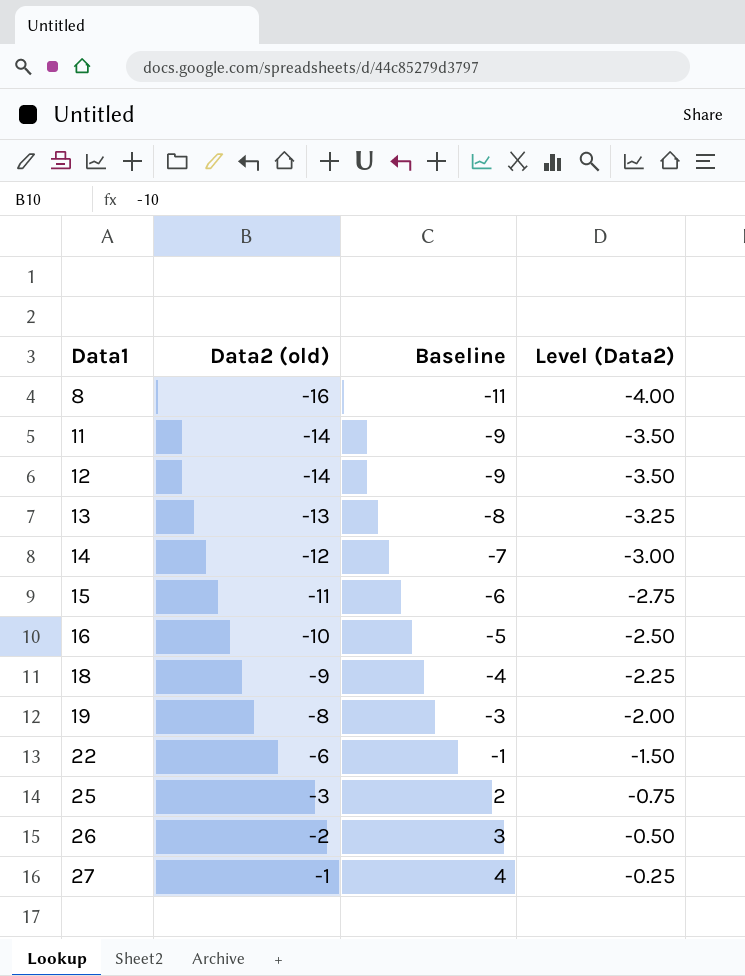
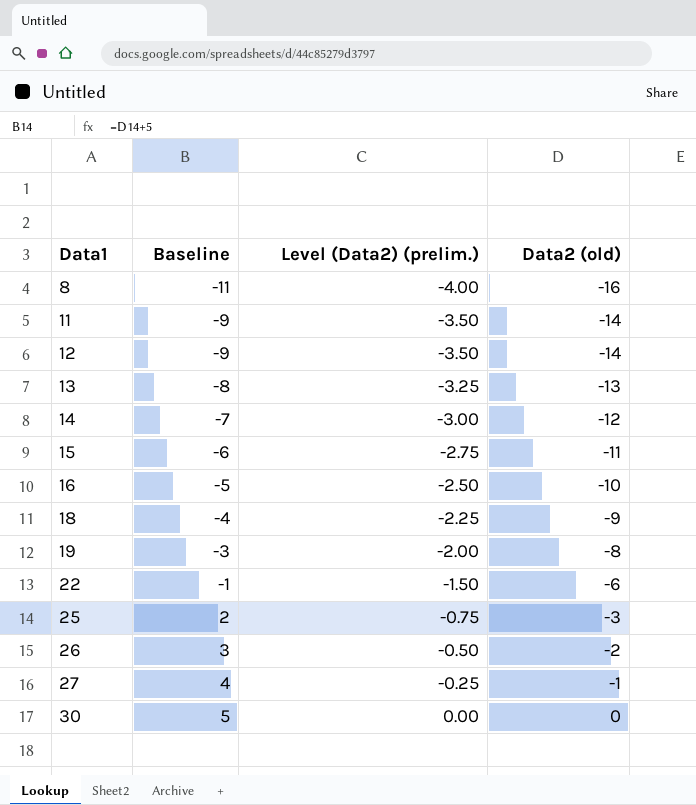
column name: Level (Data2) -> Level (Data2) (prelim.)
column Data2 (old) | position: 2 -> 4
row 30: none -> 5 | 0.00 | 0

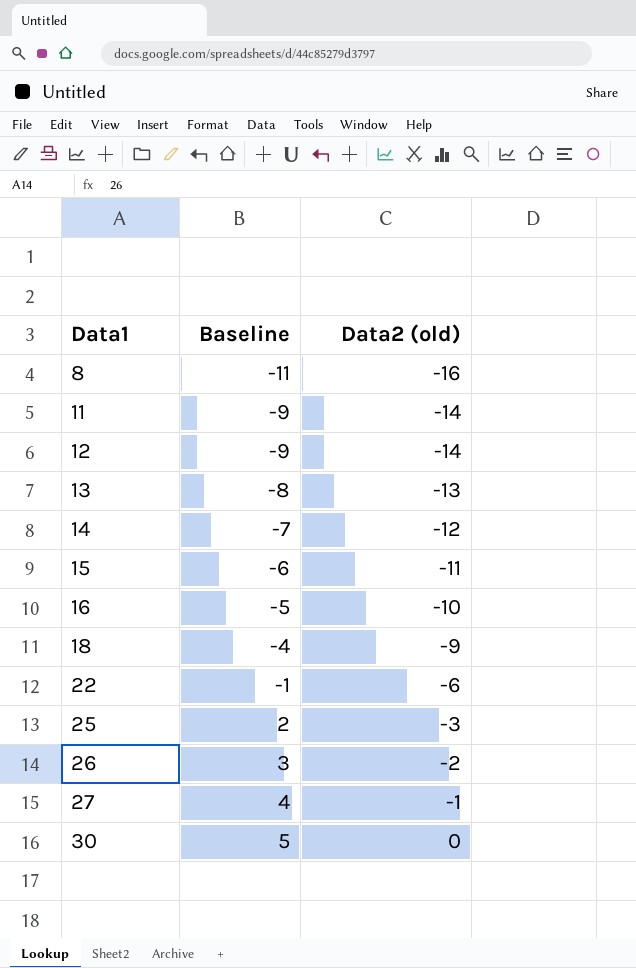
column Level (Data2) (prelim.) | formula: [Data2 (old)] * 0.25 -> none
row 19: -3 | -2.00 | -8 -> none

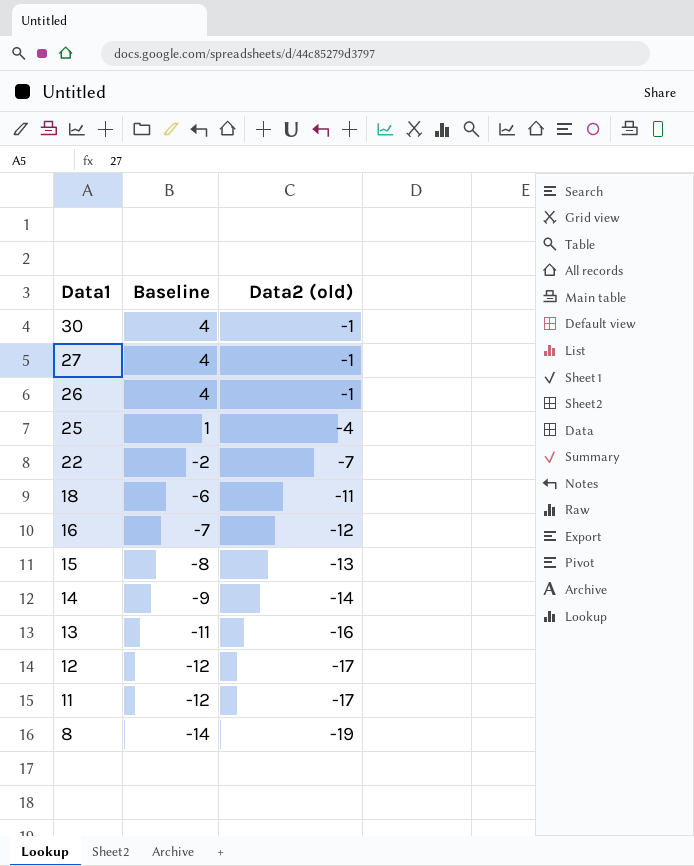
row order: Data1 ascending -> Data1 descending
30 | Baseline: 5 -> 4
30 | Data2 (old): 0 -> -1
26 | Baseline: 3 -> 4
26 | Data2 (old): -2 -> -1
25 | Baseline: 2 -> 1
25 | Data2 (old): -3 -> -4
22 | Baseline: -1 -> -2
22 | Data2 (old): -6 -> -7
18 | Baseline: -4 -> -6
18 | Data2 (old): -9 -> -11
16 | Baseline: -5 -> -7
16 | Data2 (old): -10 -> -12
15 | Baseline: -6 -> -8
15 | Data2 (old): -11 -> -13
14 | Baseline: -7 -> -9
14 | Data2 (old): -12 -> -14
13 | Baseline: -8 -> -11
13 | Data2 (old): -13 -> -16
12 | Baseline: -9 -> -12
12 | Data2 (old): -14 -> -17
11 | Baseline: -9 -> -12
11 | Data2 (old): -14 -> -17
8 | Baseline: -11 -> -14
8 | Data2 (old): -16 -> -19

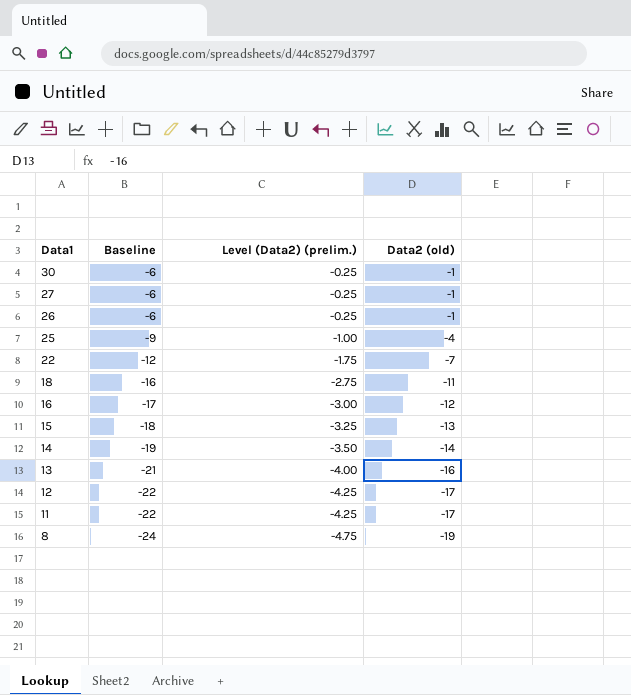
column Baseline | formula: [Data2 (old)] + 5 -> [Data2 (old)] - 5
column Level (Data2) (prelim.) | formula: none -> [Data2 (old)] * 0.25

